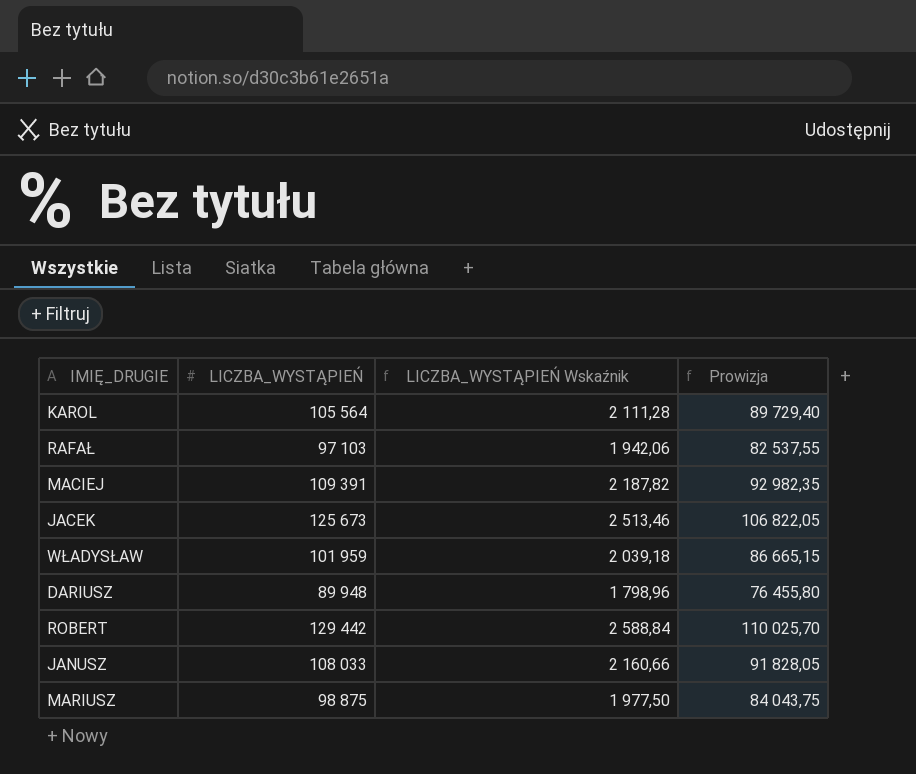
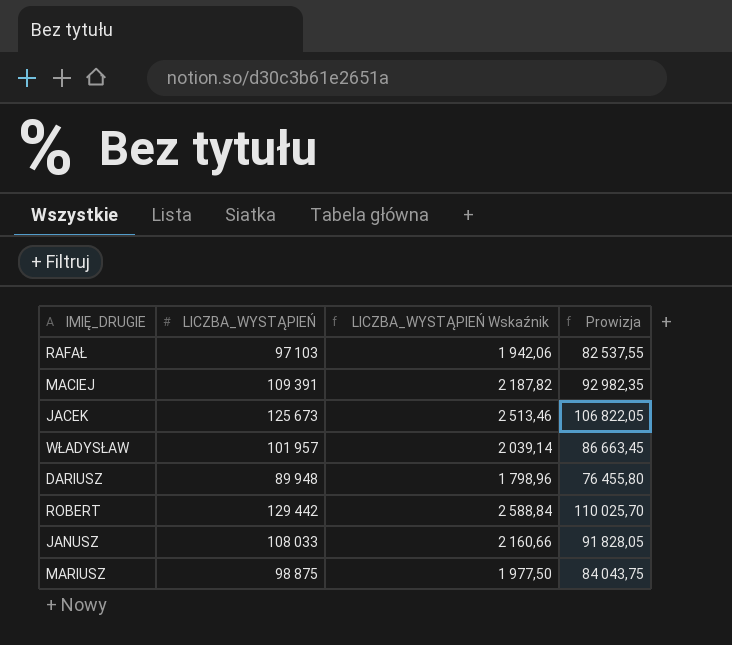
row KAROL: 105 564 | 2 111,28 | 89 729,40 -> none
WŁADYSŁAW | LICZBA_WYSTĄPIEŃ: 101 959 -> 101 957
WŁADYSŁAW | LICZBA_WYSTĄPIEŃ Wskaźnik: 2 039,18 -> 2 039,14
WŁADYSŁAW | Prowizja: 86 665,15 -> 86 663,45

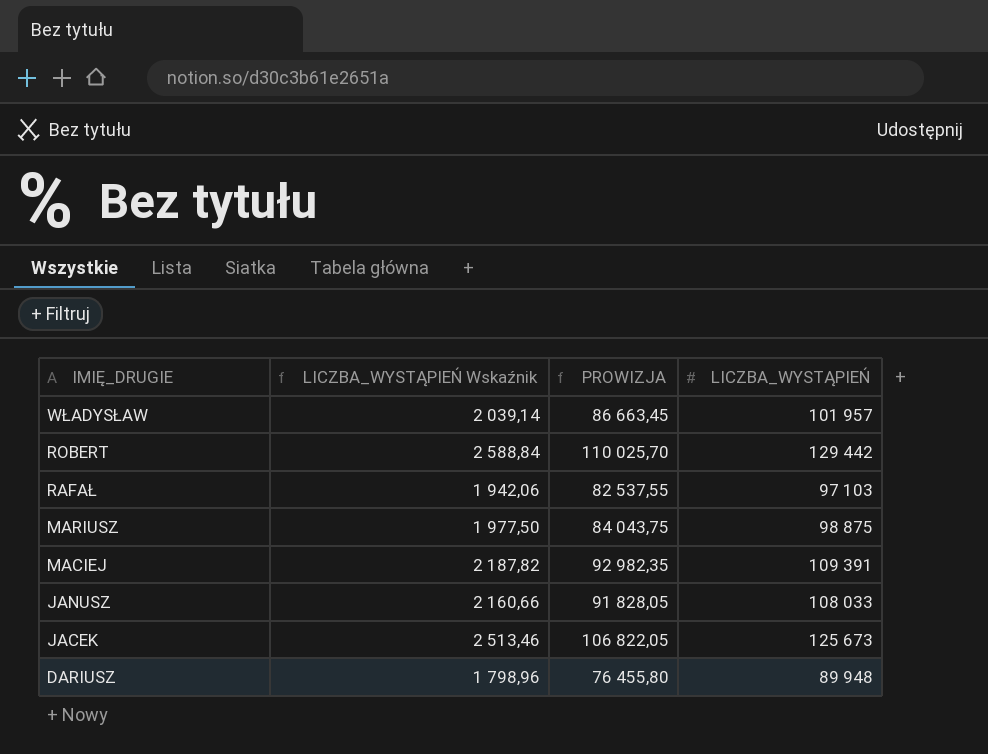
row order: none -> IMIĘ_DRUGIE descending
column name: Prowizja -> PROWIZJA
column LICZBA_WYSTĄPIEŃ | position: 2 -> 4

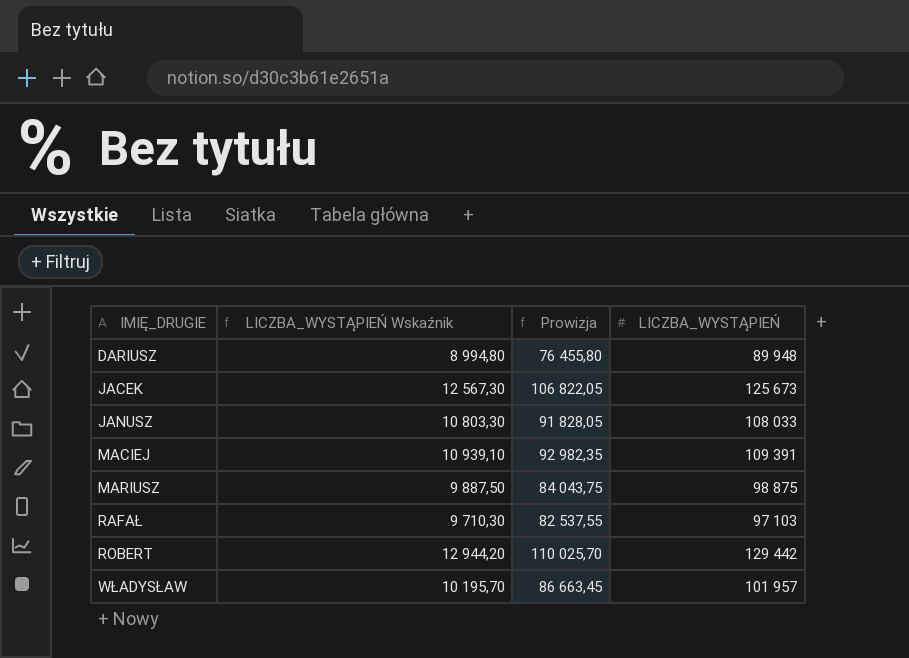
row order: IMIĘ_DRUGIE descending -> IMIĘ_DRUGIE ascending
column LICZBA_WYSTĄPIEŃ Wskaźnik | formula: [LICZBA_WYSTĄPIEŃ] * 0,02 -> [LICZBA_WYSTĄPIEŃ] * 0,1
column name: PROWIZJA -> Prowizja

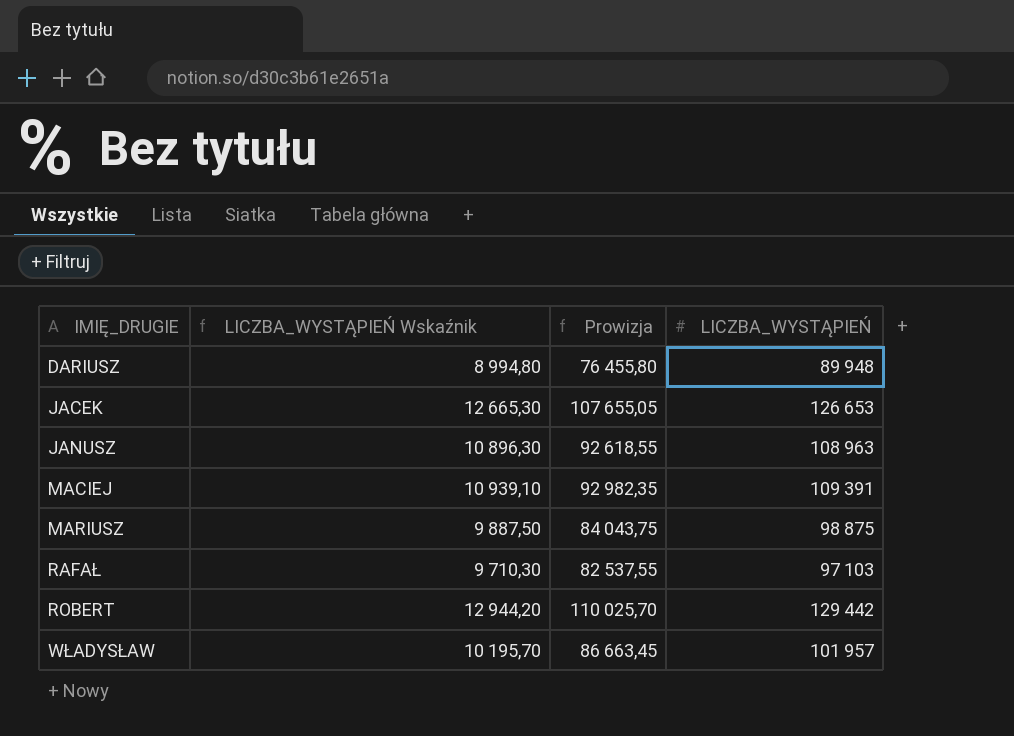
JACEK | LICZBA_WYSTĄPIEŃ Wskaźnik: 12 567,30 -> 12 665,30
JACEK | Prowizja: 106 822,05 -> 107 655,05
JACEK | LICZBA_WYSTĄPIEŃ: 125 673 -> 126 653
JANUSZ | LICZBA_WYSTĄPIEŃ Wskaźnik: 10 803,30 -> 10 896,30
JANUSZ | Prowizja: 91 828,05 -> 92 618,55
JANUSZ | LICZBA_WYSTĄPIEŃ: 108 033 -> 108 963

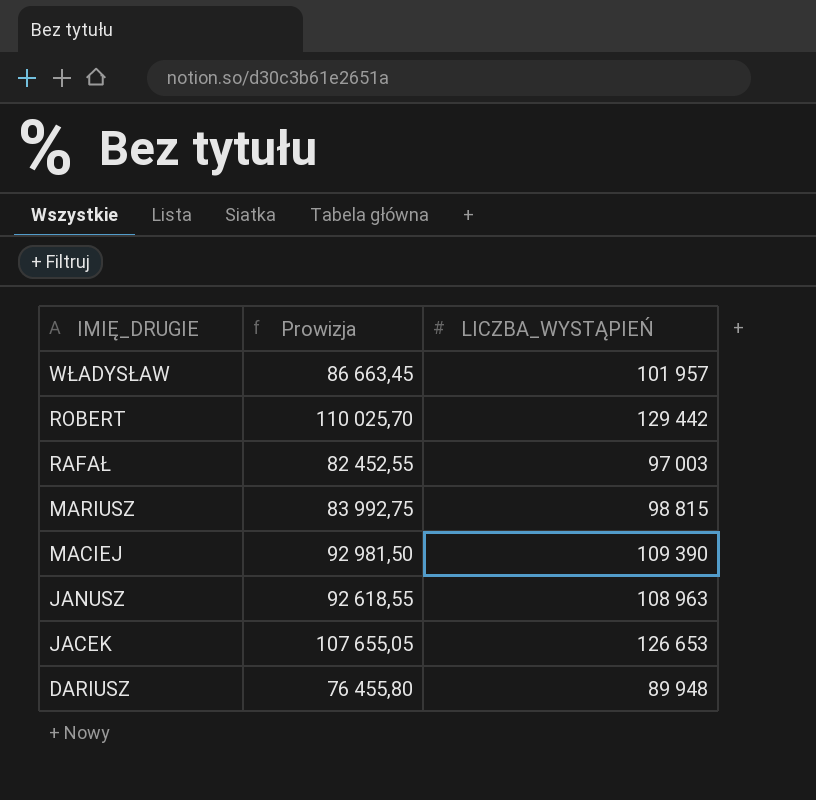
row order: IMIĘ_DRUGIE ascending -> IMIĘ_DRUGIE descending
column LICZBA_WYSTĄPIEŃ Wskaźnik | formula: [LICZBA_WYSTĄPIEŃ] * 0,1 -> none
RAFAŁ | Prowizja: 82 537,55 -> 82 452,55
RAFAŁ | LICZBA_WYSTĄPIEŃ: 97 103 -> 97 003
MARIUSZ | Prowizja: 84 043,75 -> 83 992,75
MARIUSZ | LICZBA_WYSTĄPIEŃ: 98 875 -> 98 815
MACIEJ | Prowizja: 92 982,35 -> 92 981,50
MACIEJ | LICZBA_WYSTĄPIEŃ: 109 391 -> 109 390

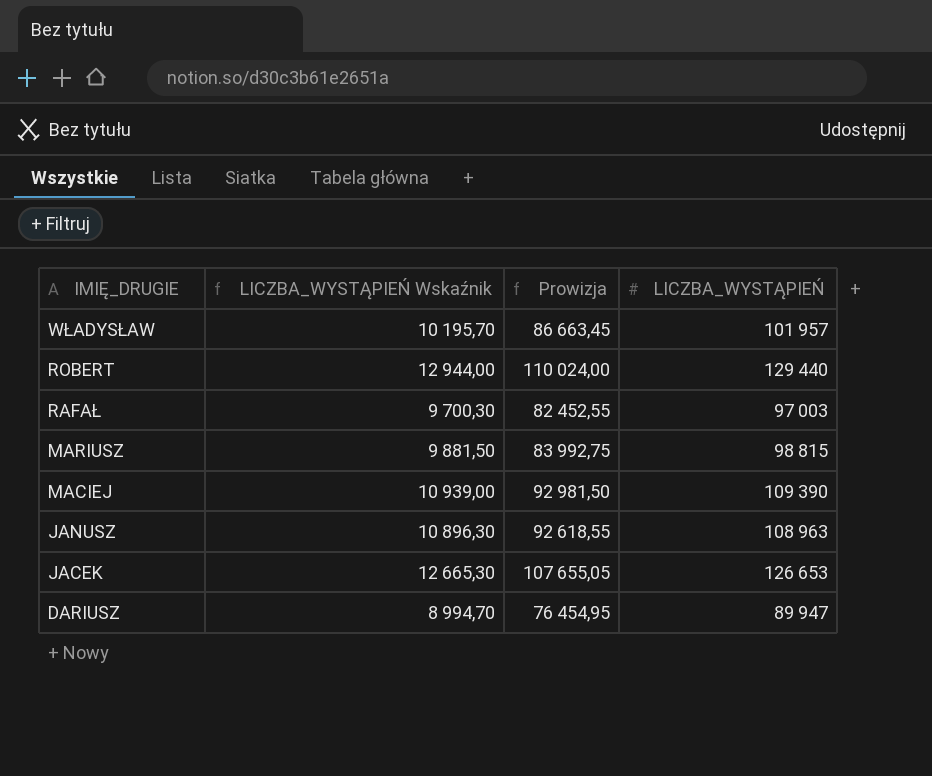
column LICZBA_WYSTĄPIEŃ Wskaźnik | formula: none -> [LICZBA_WYSTĄPIEŃ] * 0,1
ROBERT | Prowizja: 110 025,70 -> 110 024,00
ROBERT | LICZBA_WYSTĄPIEŃ: 129 442 -> 129 440
DARIUSZ | Prowizja: 76 455,80 -> 76 454,95
DARIUSZ | LICZBA_WYSTĄPIEŃ: 89 948 -> 89 947

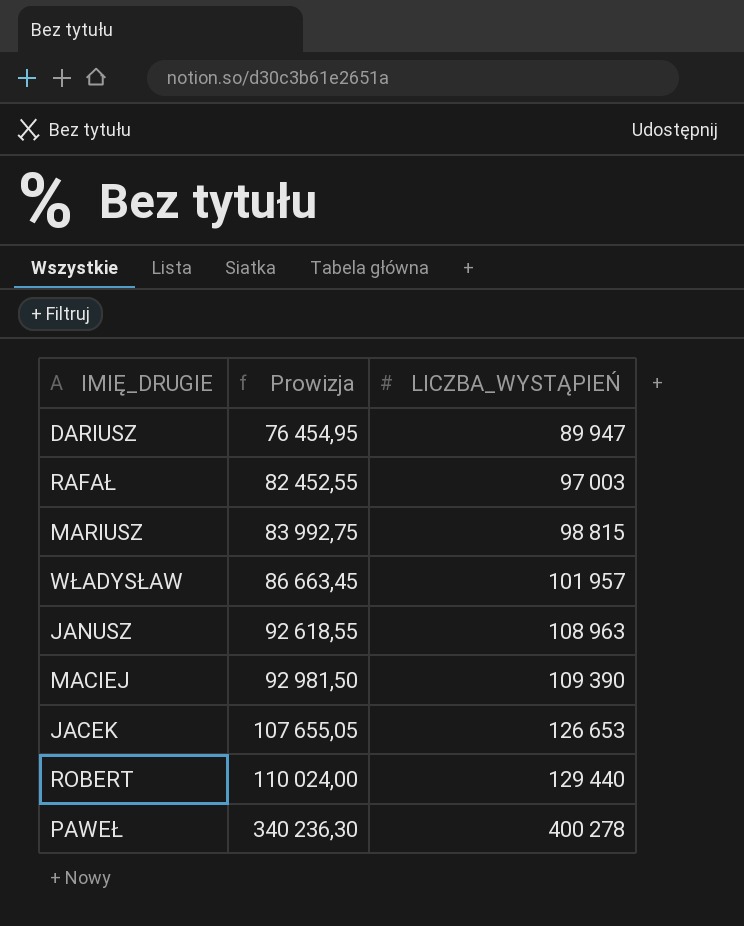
row order: IMIĘ_DRUGIE descending -> Prowizja ascending
column LICZBA_WYSTĄPIEŃ Wskaźnik | formula: [LICZBA_WYSTĄPIEŃ] * 0,1 -> none
row PAWEŁ: none -> 340 236,30 | 400 278

